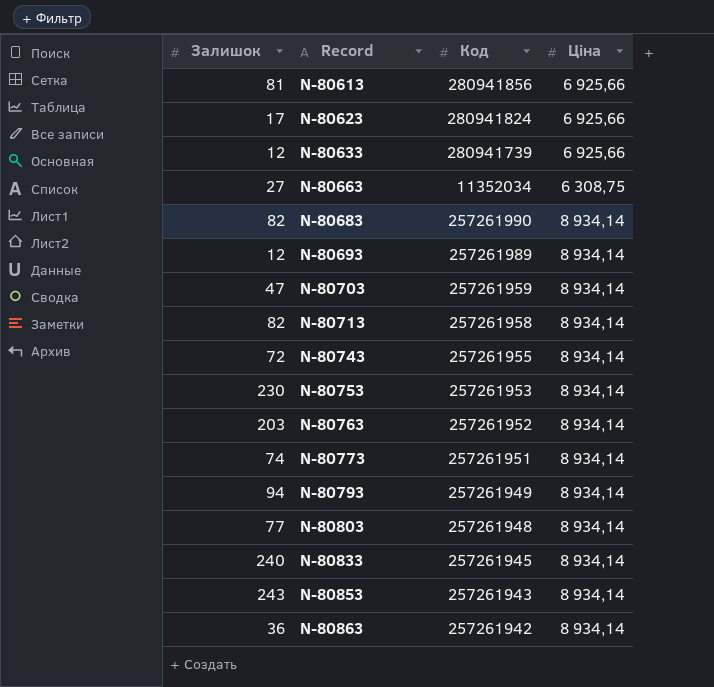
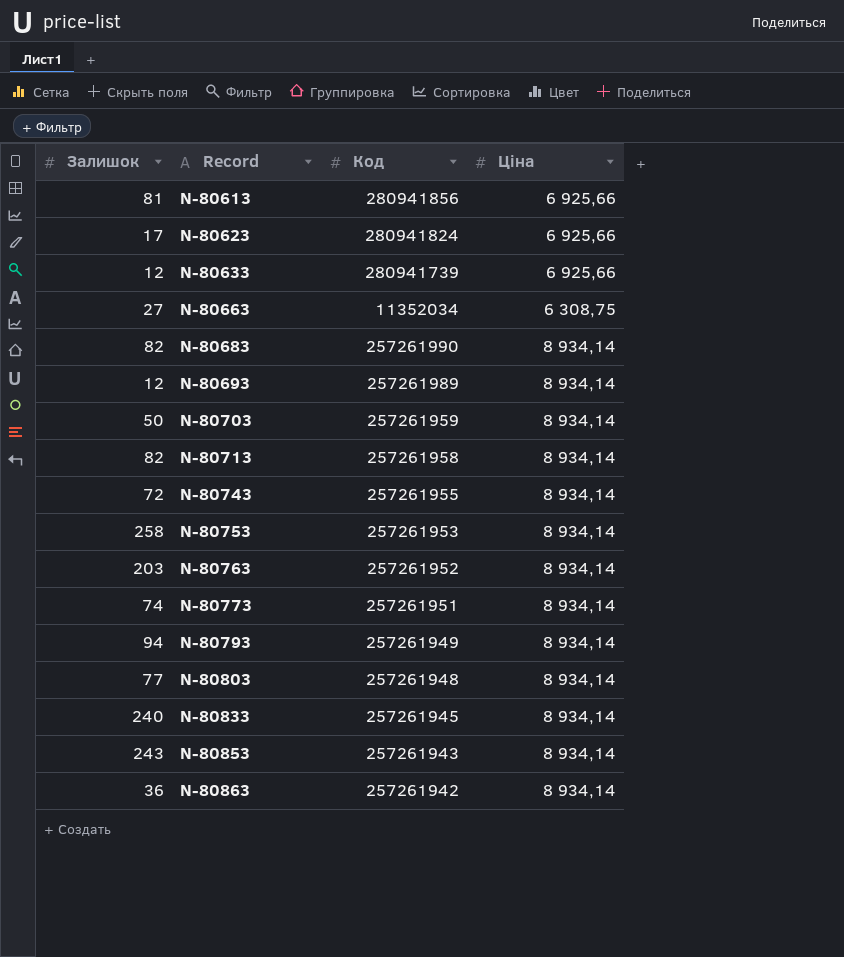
N-80703 | Залишок: 47 -> 50
N-80753 | Залишок: 230 -> 258

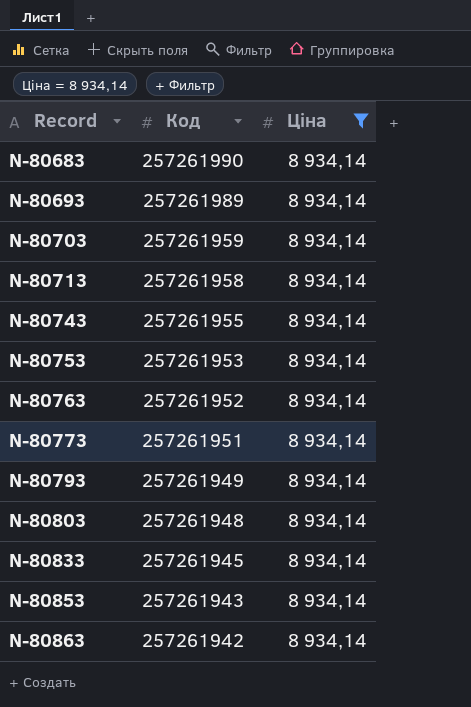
filter: none -> Ціна = 8 934,14
column Залишок | position: 1 -> none

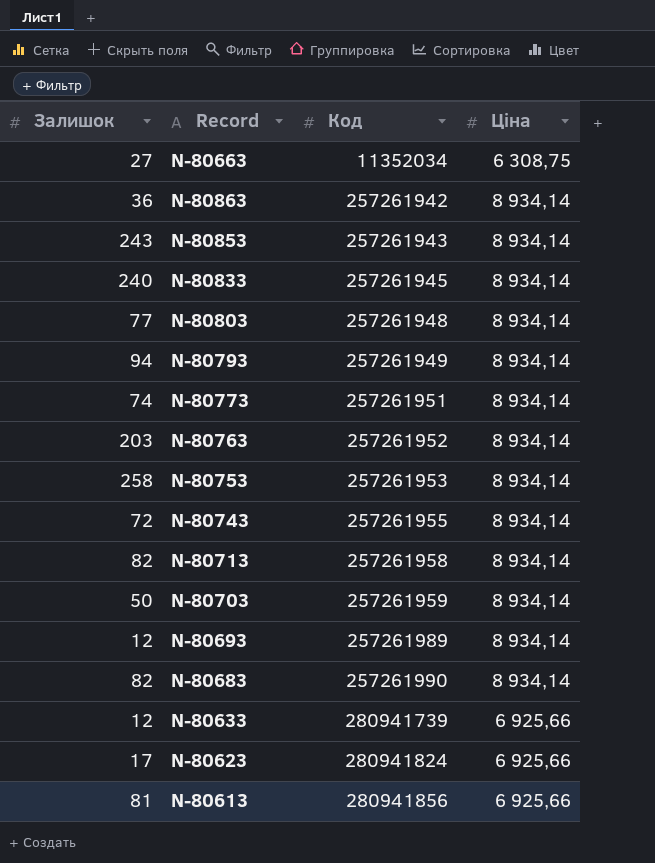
filter: Ціна = 8 934,14 -> none
row order: Record ascending -> Код ascending
column Залишок | position: none -> 1

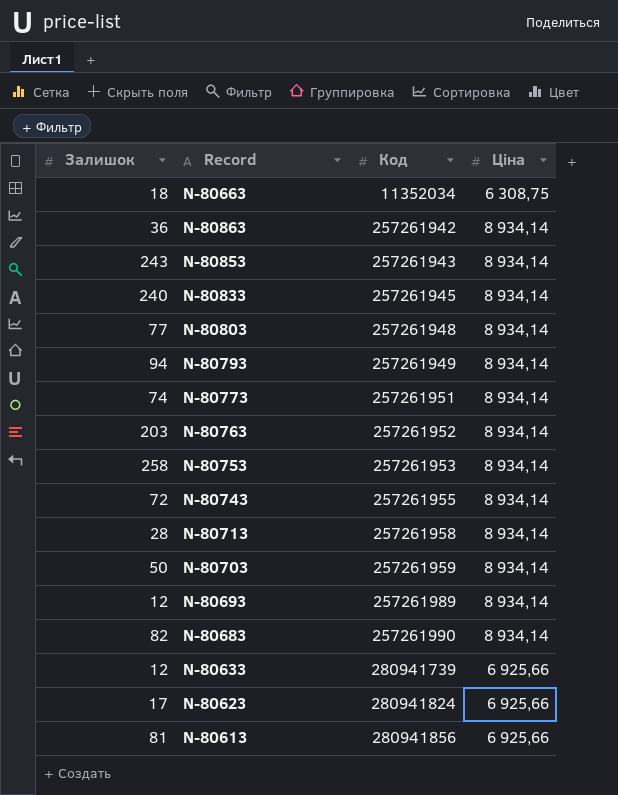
N-80663 | Залишок: 27 -> 18
N-80713 | Залишок: 82 -> 28

